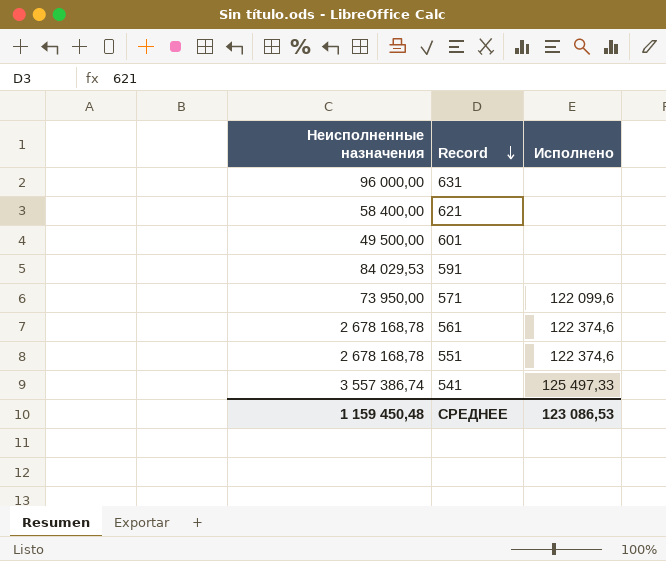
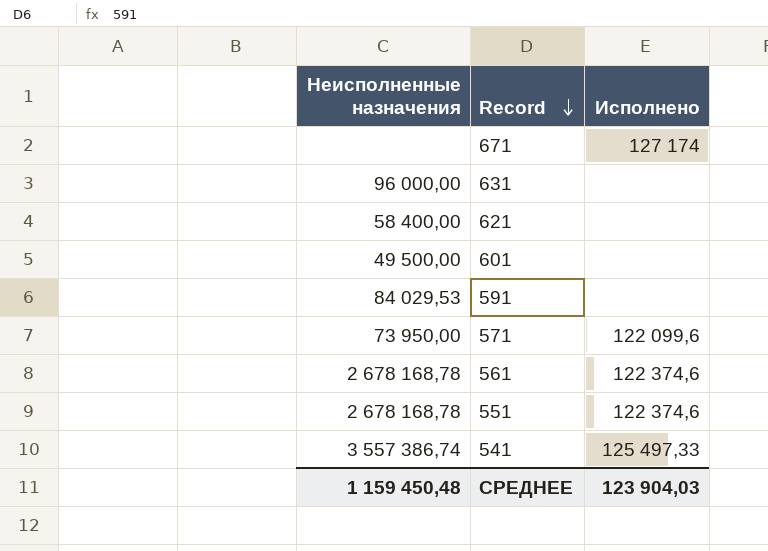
row 671: none -> none | 127 174
СРЕДНЕЕ | Исполнено: 123 086,53 -> 123 904,03

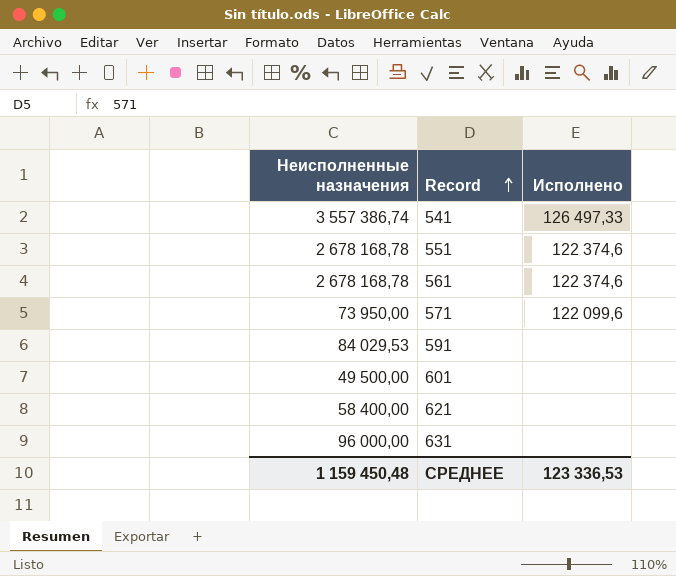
row order: Record descending -> Record ascending
row 671: none | 127 174 -> none
541 | Исполнено: 125 497,33 -> 126 497,33
СРЕДНЕЕ | Исполнено: 123 904,03 -> 123 336,53

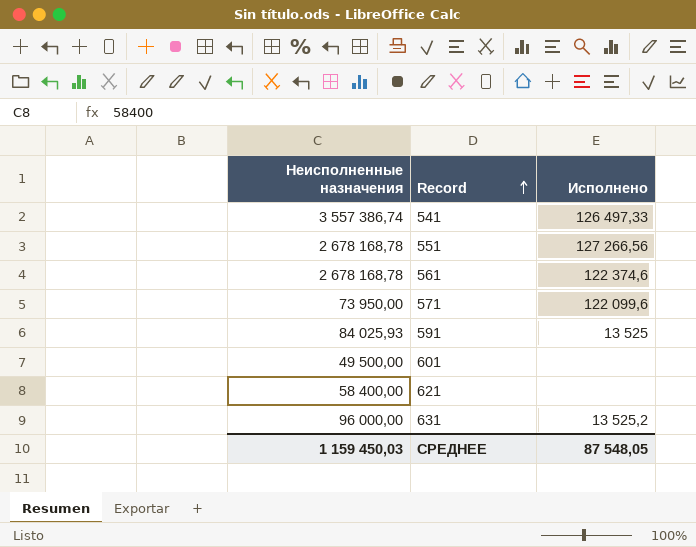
551 | Исполнено: 122 374,6 -> 127 266,56
591 | Неисполненные назначения: 84 029,53 -> 84 025,93
591 | Исполнено: none -> 13 525
631 | Исполнено: none -> 13 525,2
СРЕДНЕЕ | Неисполненные назначения: 1 159 450,48 -> 1 159 450,03
СРЕДНЕЕ | Исполнено: 123 336,53 -> 87 548,05

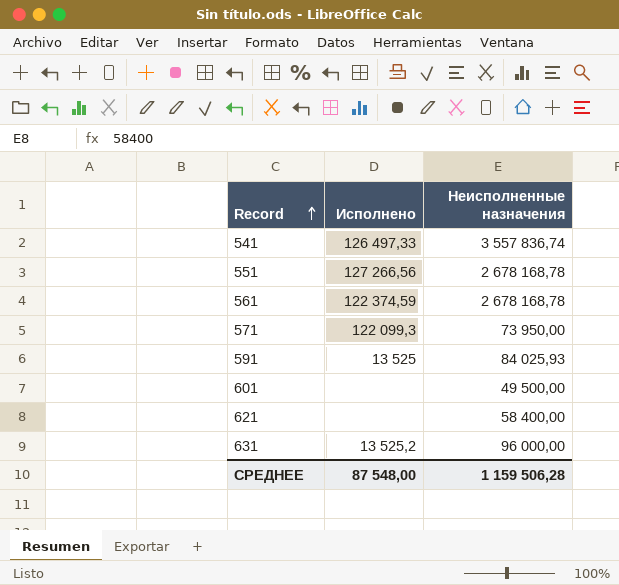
column Неисполненные назначения | position: 1 -> 3
541 | Неисполненные назначения: 3 557 386,74 -> 3 557 836,74
561 | Исполнено: 122 374,6 -> 122 374,59
571 | Исполнено: 122 099,6 -> 122 099,3
СРЕДНЕЕ | Исполнено: 87 548,05 -> 87 548,00
СРЕДНЕЕ | Неисполненные назначения: 1 159 450,03 -> 1 159 506,28

